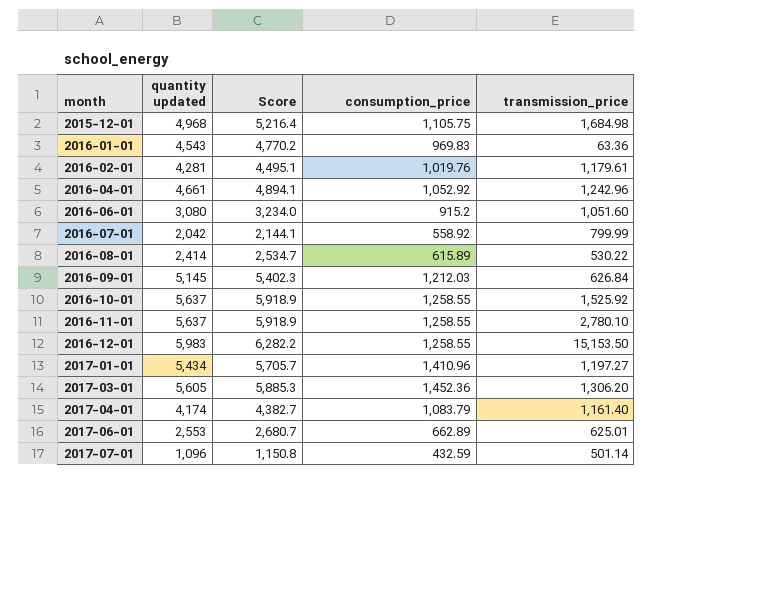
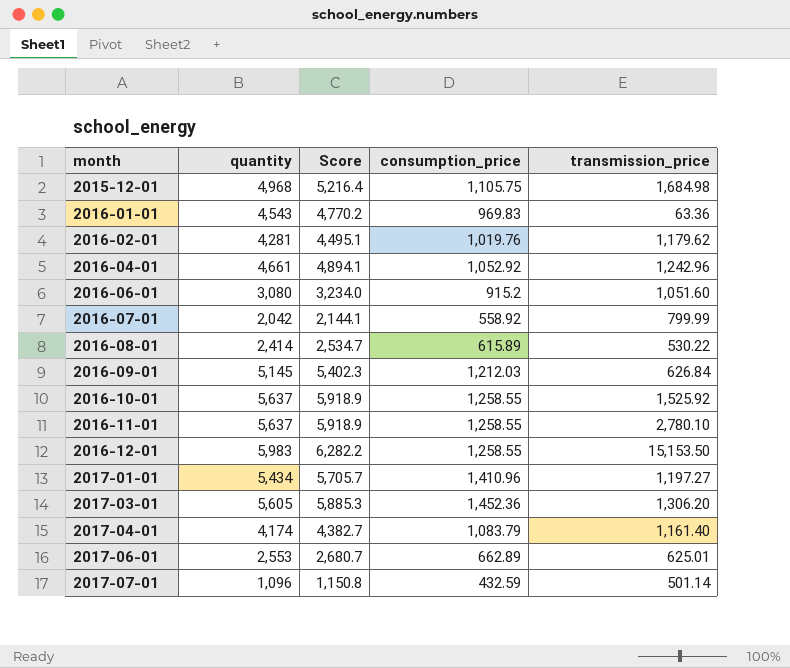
column name: quantity updated -> quantity
2016-02-01 | transmission_price: 1,179.61 -> 1,179.62

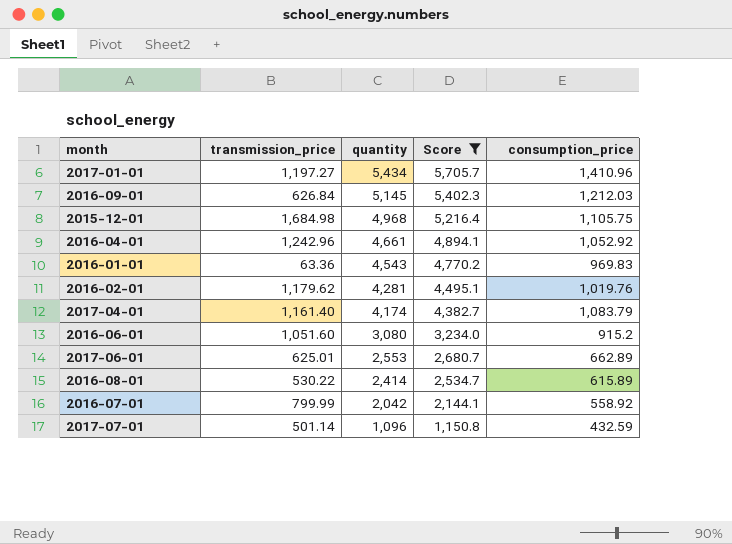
filter: none -> Score <= 5,705.7
row order: month ascending -> quantity descending
column transmission_price | position: 5 -> 2

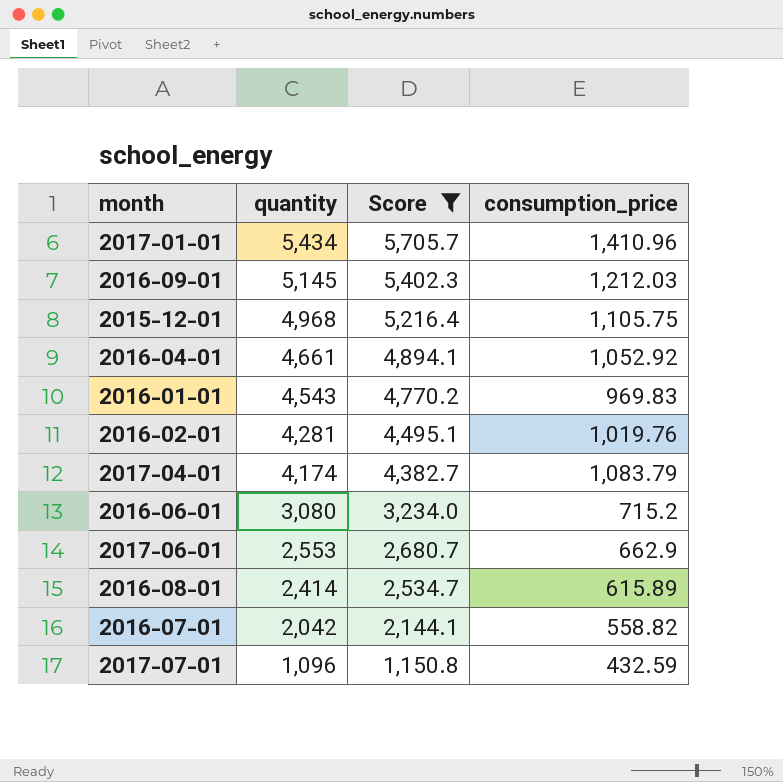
column transmission_price | position: 2 -> none
2016-06-01 | consumption_price: 915.2 -> 715.2
2017-06-01 | consumption_price: 662.89 -> 662.9
2016-07-01 | consumption_price: 558.92 -> 558.82

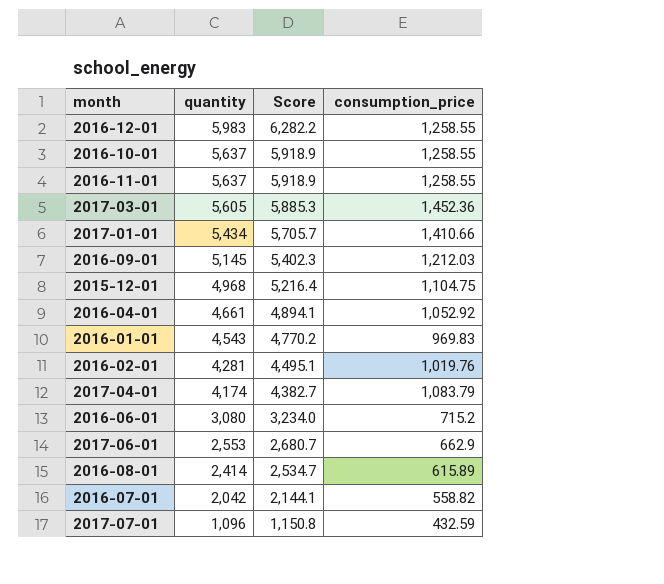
filter: Score <= 5,705.7 -> none
2017-01-01 | consumption_price: 1,410.96 -> 1,410.66
2015-12-01 | consumption_price: 1,105.75 -> 1,104.75

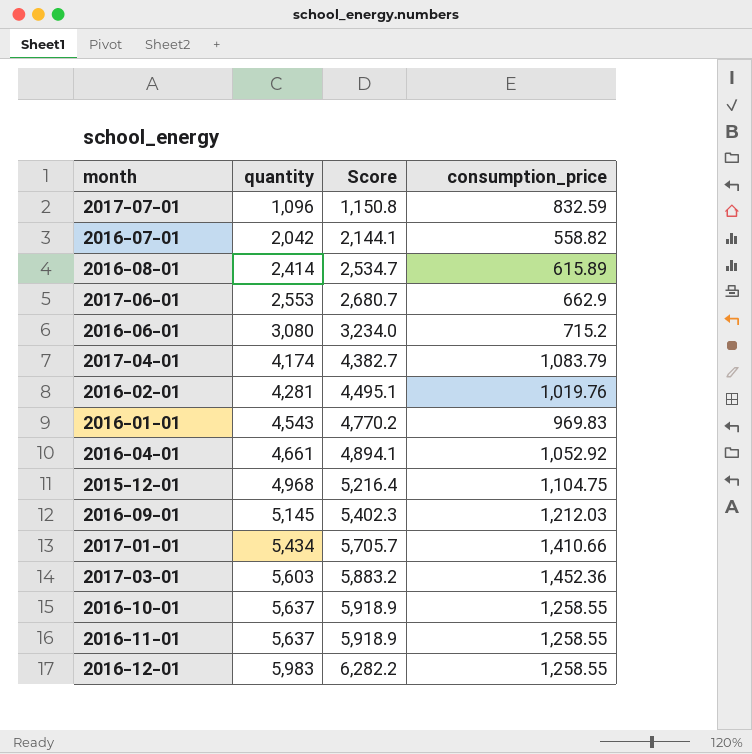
row order: quantity descending -> quantity ascending
2017-07-01 | consumption_price: 432.59 -> 832.59
2017-03-01 | quantity: 5,605 -> 5,603
2017-03-01 | Score: 5,885.3 -> 5,883.2

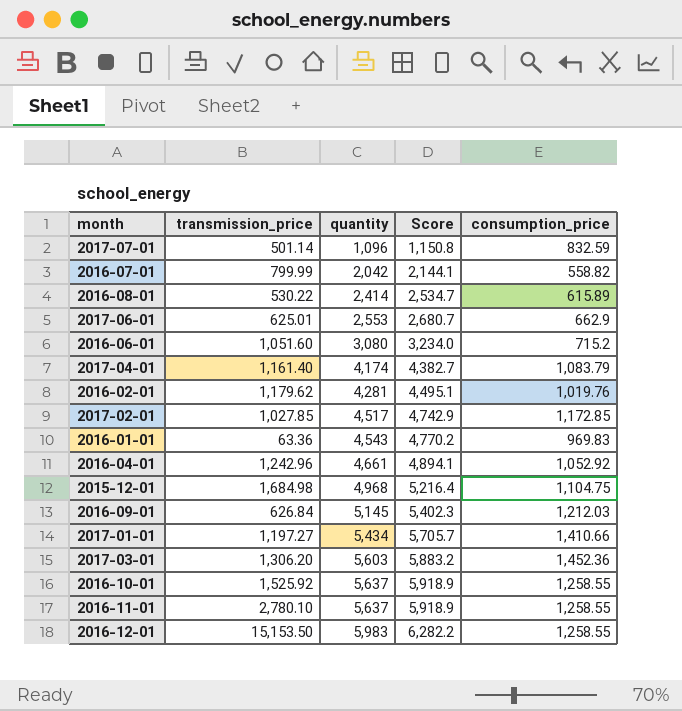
column transmission_price | position: none -> 2
row 2017-02-01: none -> 1,027.85 | 4,517 | 4,742.9 | 1,172.85

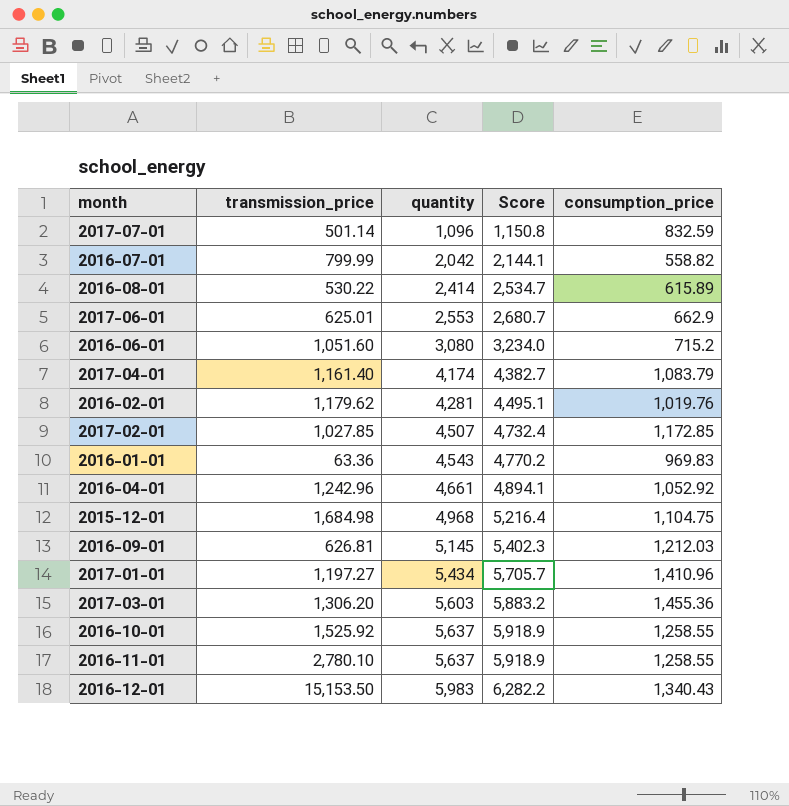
2017-02-01 | quantity: 4,517 -> 4,507
2017-02-01 | Score: 4,742.9 -> 4,732.4
2016-09-01 | transmission_price: 626.84 -> 626.81
2017-01-01 | consumption_price: 1,410.66 -> 1,410.96
2017-03-01 | consumption_price: 1,452.36 -> 1,455.36
2016-12-01 | consumption_price: 1,258.55 -> 1,340.43

